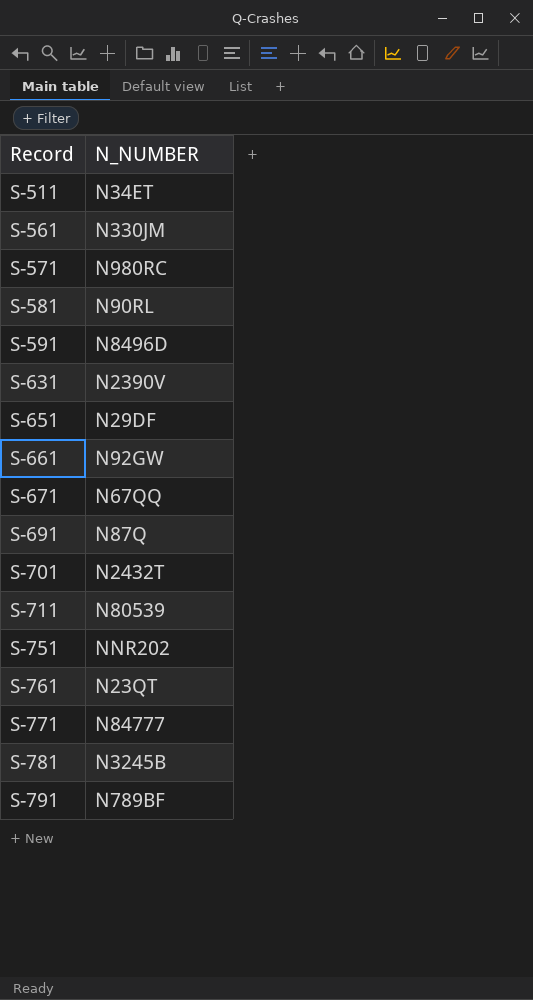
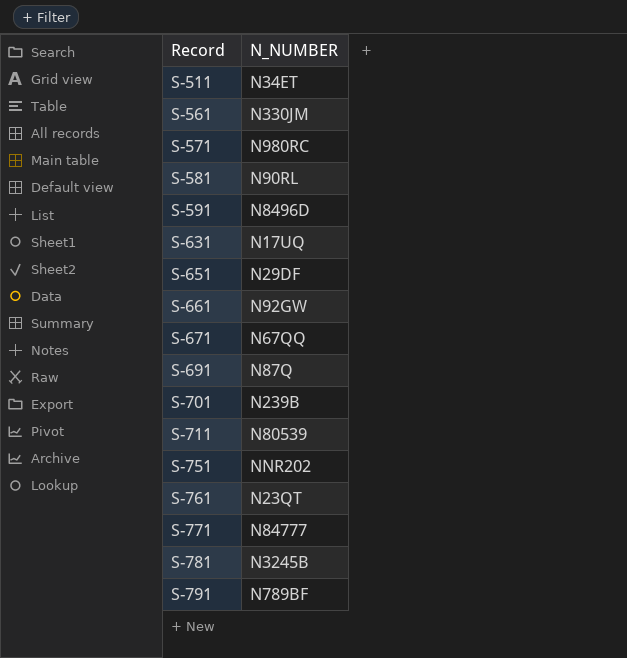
S-631 | N_NUMBER: N2390V -> N17UQ
S-701 | N_NUMBER: N2432T -> N239B

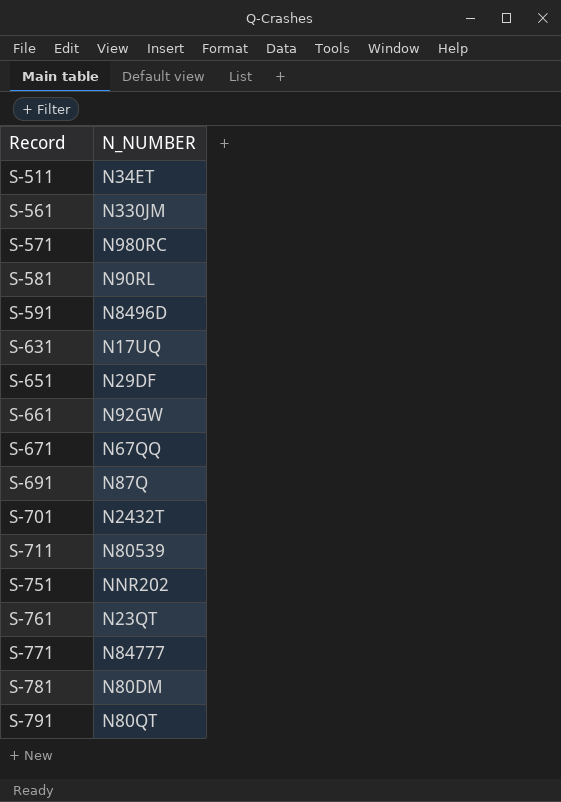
S-701 | N_NUMBER: N239B -> N2432T
S-781 | N_NUMBER: N3245B -> N80DM
S-791 | N_NUMBER: N789BF -> N80QT

